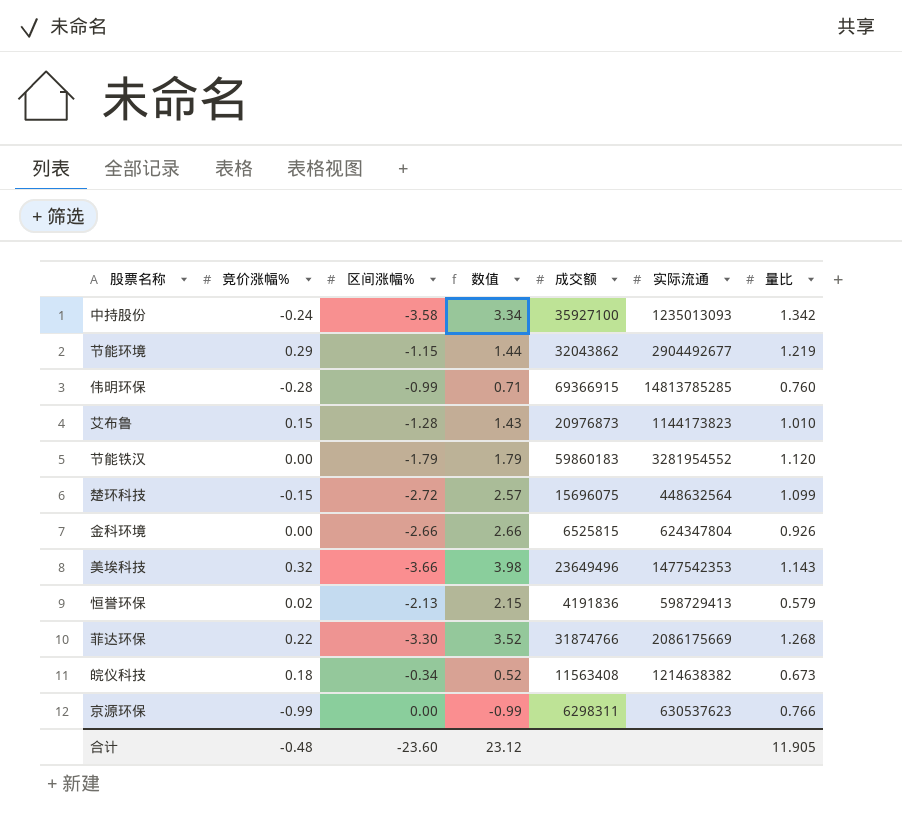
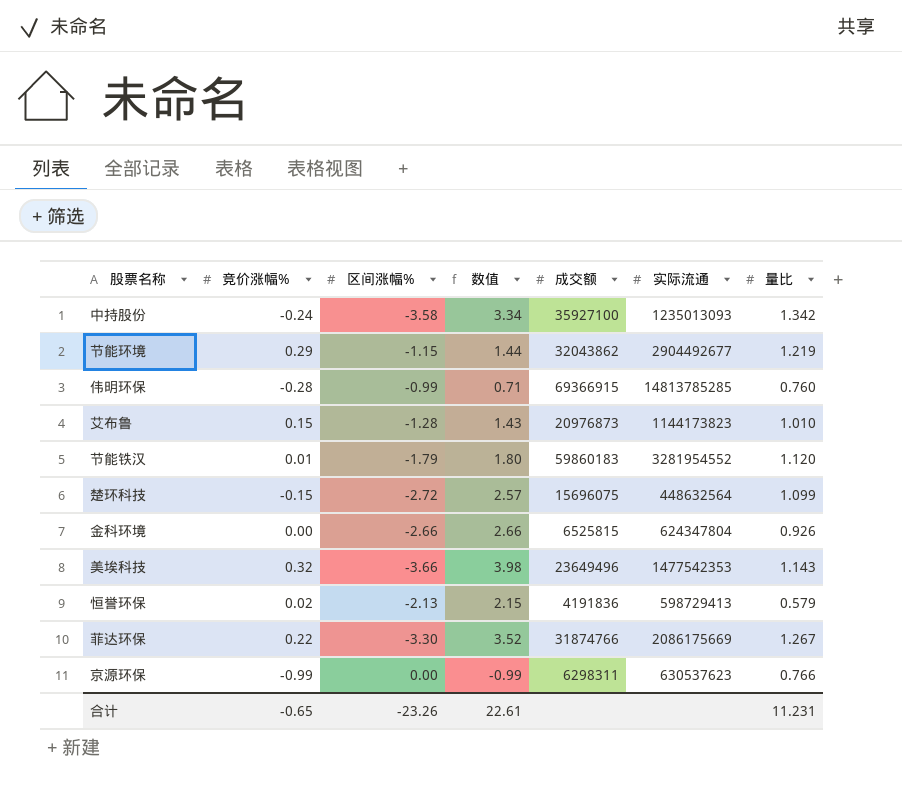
row 皖仪科技: 0.18 | -0.34 | 0.52 | 11563408 | 1214638382 | 0.673 -> none
节能铁汉 | 竞价涨幅%: 0.00 -> 0.01
节能铁汉 | 数值: 1.79 -> 1.80
菲达环保 | 量比: 1.268 -> 1.267
合计 | 竞价涨幅%: -0.48 -> -0.65
合计 | 区间涨幅%: -23.60 -> -23.26
合计 | 数值: 23.12 -> 22.61
合计 | 量比: 11.905 -> 11.231

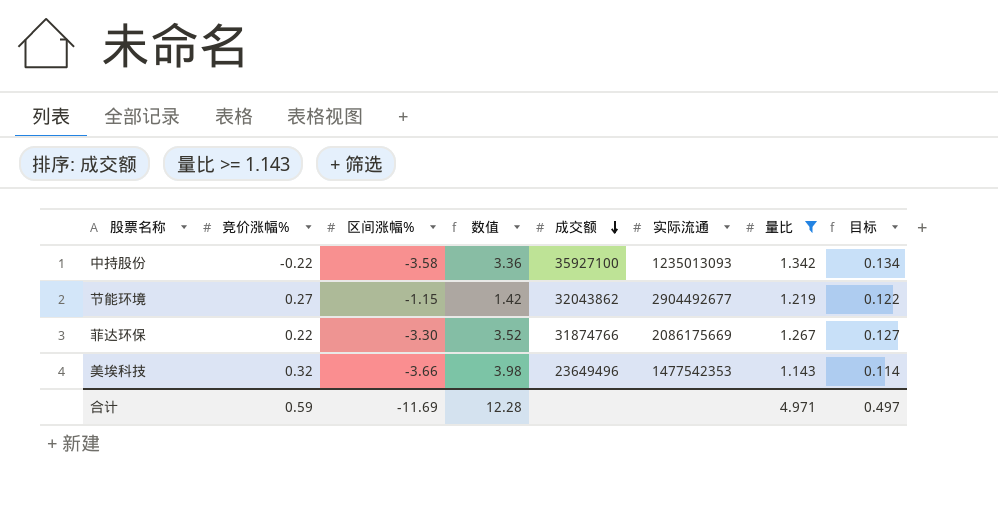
filter: none -> 量比 >= 1.143
row order: none -> 成交额 descending
column 目标 | formula: none -> [量比] * 0.1
中持股份 | 竞价涨幅%: -0.24 -> -0.22
中持股份 | 数值: 3.34 -> 3.36
节能环境 | 竞价涨幅%: 0.29 -> 0.27
节能环境 | 数值: 1.44 -> 1.42
合计 | 竞价涨幅%: -0.65 -> 0.59
合计 | 区间涨幅%: -23.26 -> -11.69
合计 | 数值: 22.61 -> 12.28
合计 | 量比: 11.231 -> 4.971

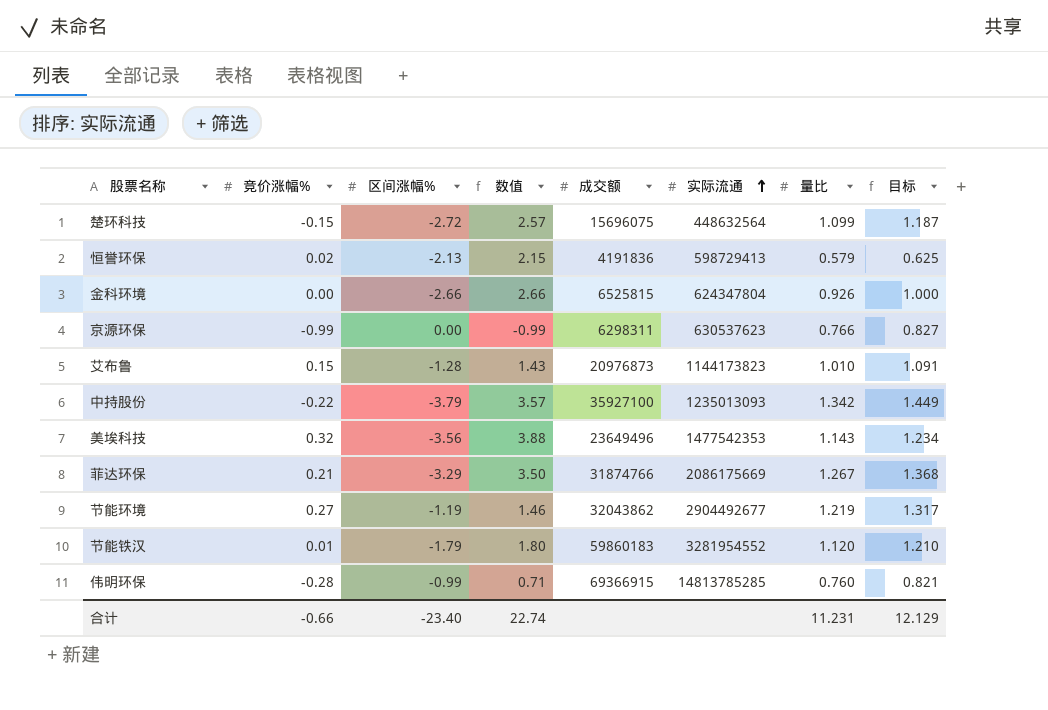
filter: 量比 >= 1.143 -> none
row order: 成交额 descending -> 实际流通 ascending
column 目标 | formula: [量比] * 0.1 -> [量比] * 1.08
中持股份 | 区间涨幅%: -3.58 -> -3.79
中持股份 | 数值: 3.36 -> 3.57
美埃科技 | 区间涨幅%: -3.66 -> -3.56
美埃科技 | 数值: 3.98 -> 3.88
菲达环保 | 竞价涨幅%: 0.22 -> 0.21
菲达环保 | 区间涨幅%: -3.30 -> -3.29
菲达环保 | 数值: 3.52 -> 3.50
节能环境 | 区间涨幅%: -1.15 -> -1.19
节能环境 | 数值: 1.42 -> 1.46
合计 | 竞价涨幅%: 0.59 -> -0.66
合计 | 区间涨幅%: -11.69 -> -23.40
合计 | 数值: 12.28 -> 22.74
合计 | 量比: 4.971 -> 11.231
合计 | 目标: 0.497 -> 12.129

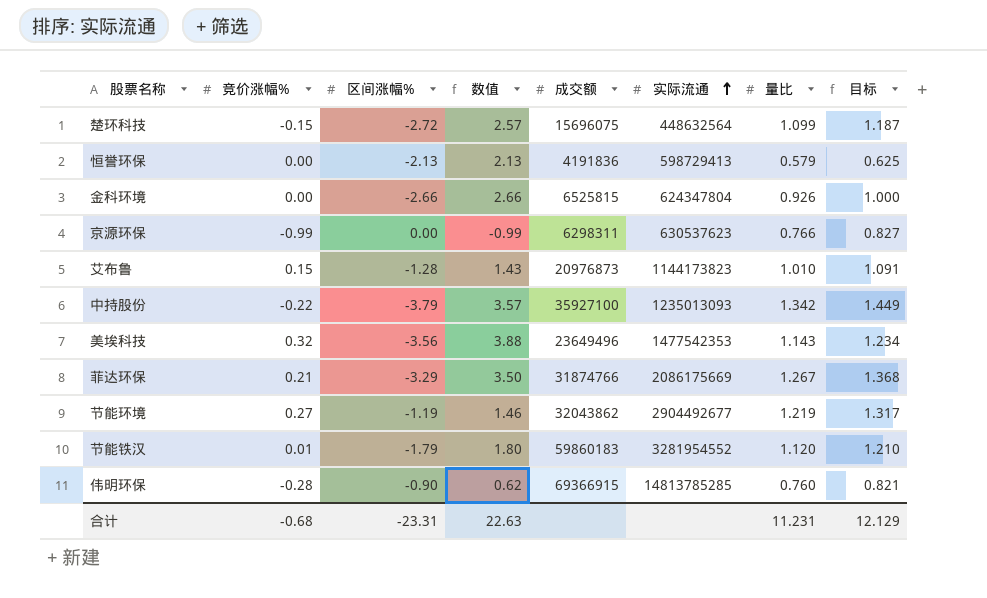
恒誉环保 | 竞价涨幅%: 0.02 -> 0.00
恒誉环保 | 数值: 2.15 -> 2.13
伟明环保 | 区间涨幅%: -0.99 -> -0.90
伟明环保 | 数值: 0.71 -> 0.62
合计 | 竞价涨幅%: -0.66 -> -0.68
合计 | 区间涨幅%: -23.40 -> -23.31
合计 | 数值: 22.74 -> 22.63

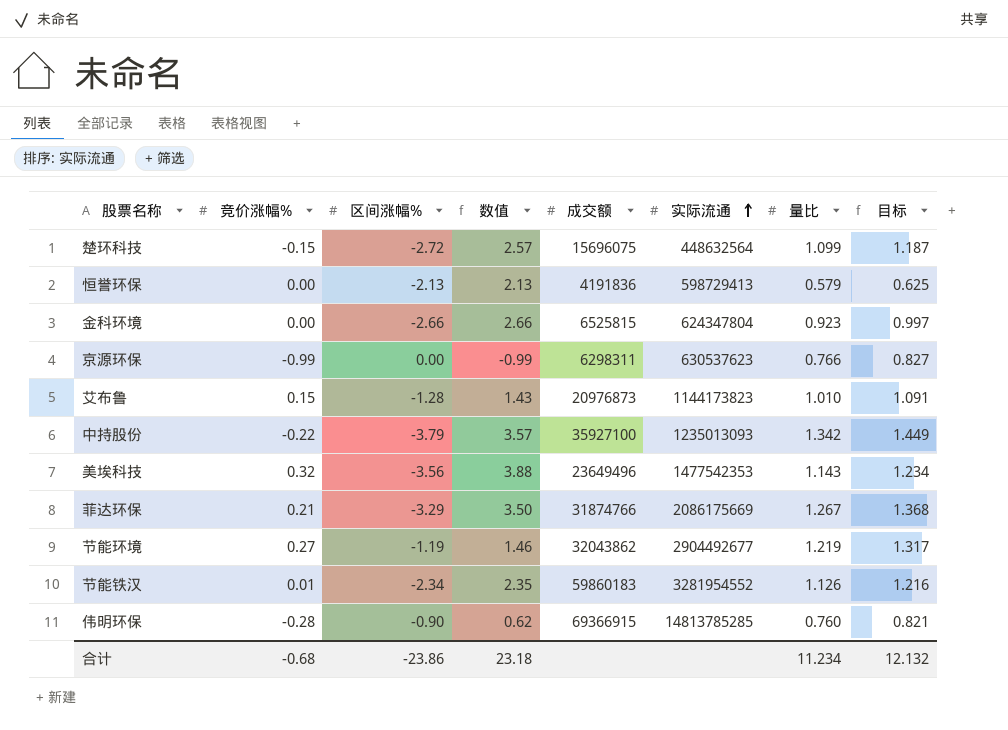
金科环境 | 量比: 0.926 -> 0.923
金科环境 | 目标: 1.000 -> 0.997
节能铁汉 | 区间涨幅%: -1.79 -> -2.34
节能铁汉 | 数值: 1.80 -> 2.35
节能铁汉 | 量比: 1.120 -> 1.126
节能铁汉 | 目标: 1.210 -> 1.216
合计 | 区间涨幅%: -23.31 -> -23.86
合计 | 数值: 22.63 -> 23.18
合计 | 量比: 11.231 -> 11.234
合计 | 目标: 12.129 -> 12.132

